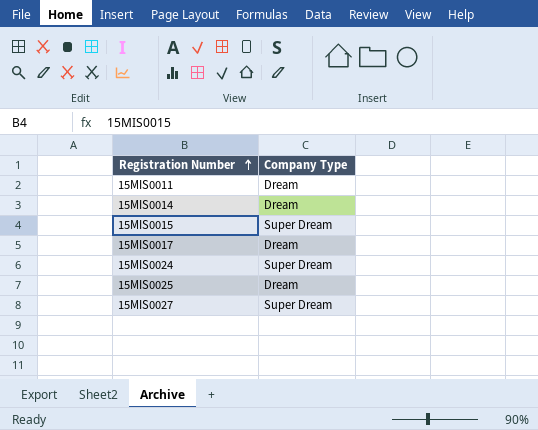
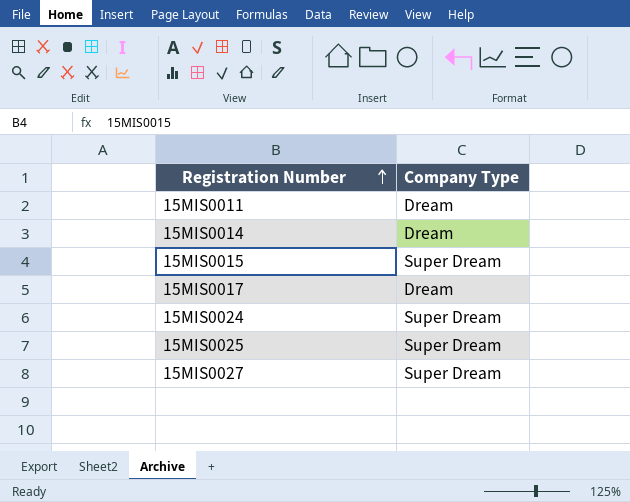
15MIS0025 | Company Type: Dream -> Super Dream

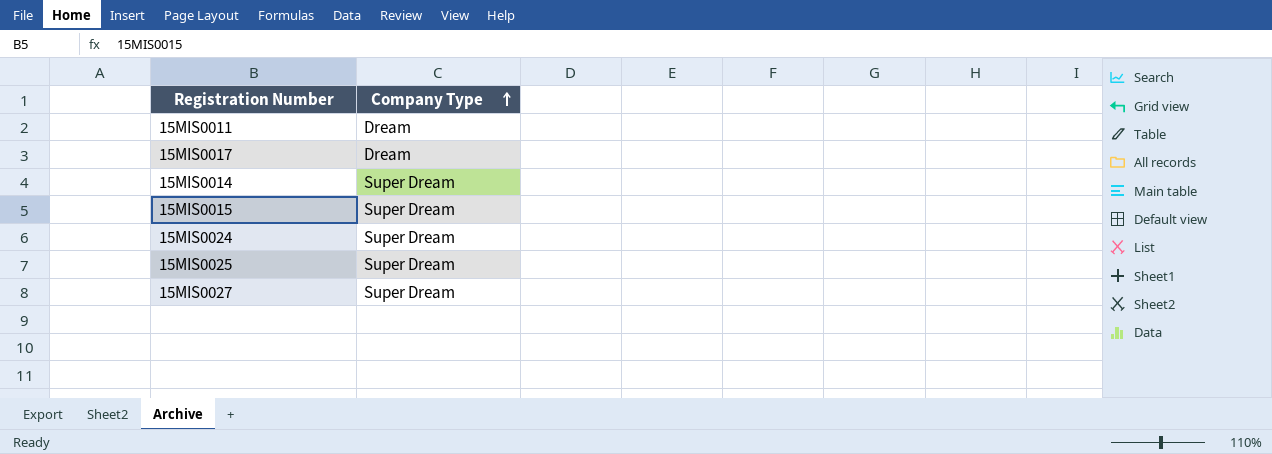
row order: Registration Number ascending -> Company Type ascending
15MIS0014 | Company Type: Dream -> Super Dream

